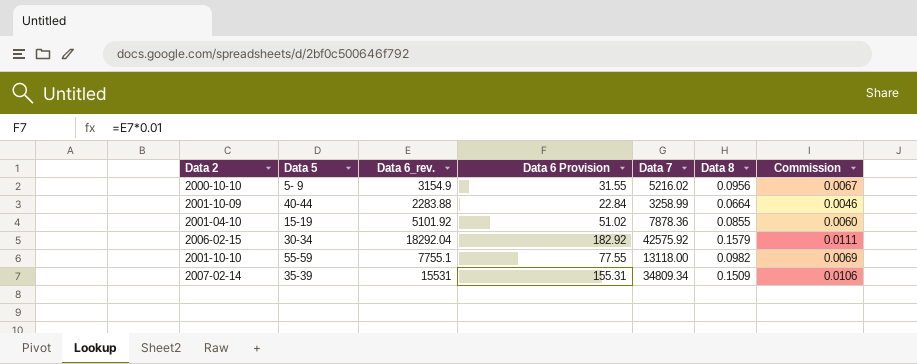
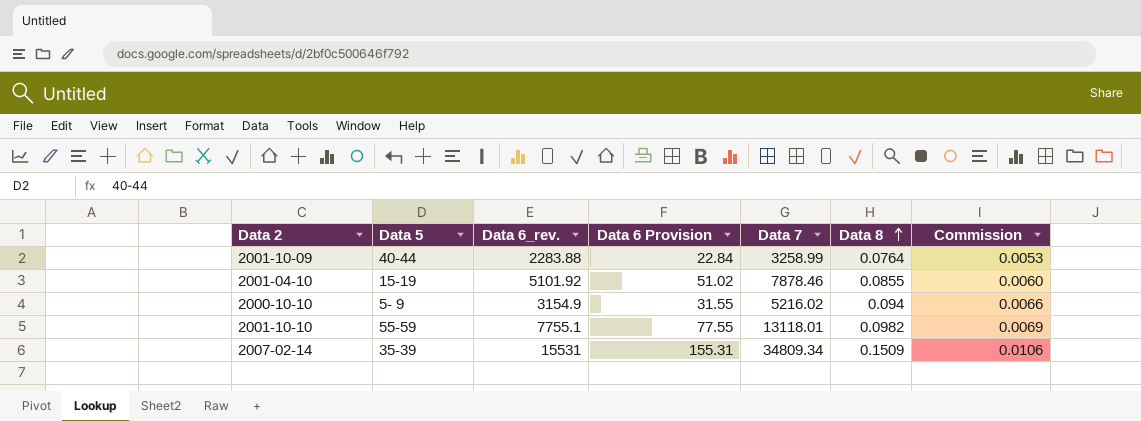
row order: none -> Data 8 ascending
row 2006-02-15: 30-34 | 18292.04 | 182.92 | 42575.92 | 0.1579 | 0.0111 -> none
2001-10-09 | Data 8: 0.0664 -> 0.0764
2001-10-09 | Commission: 0.0046 -> 0.0053
2001-04-10 | Data 7: 7878.36 -> 7878.46
2000-10-10 | Data 8: 0.0956 -> 0.094
2000-10-10 | Commission: 0.0067 -> 0.0066
2001-10-10 | Data 7: 13118.00 -> 13118.01

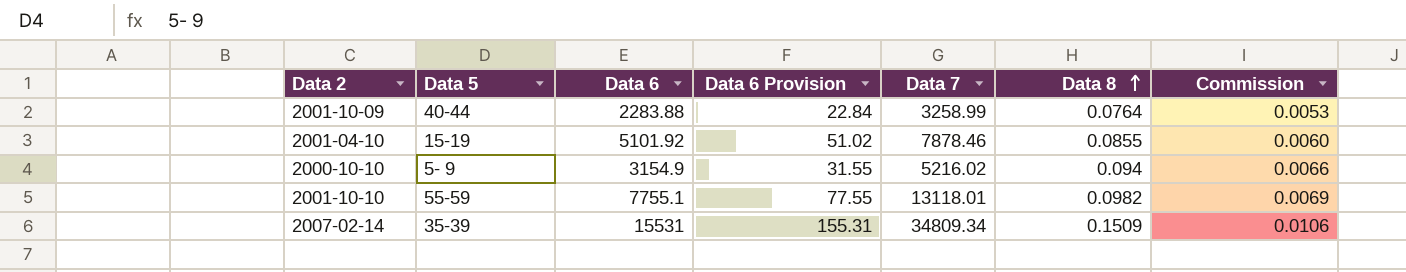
column name: Data 6_rev. -> Data 6

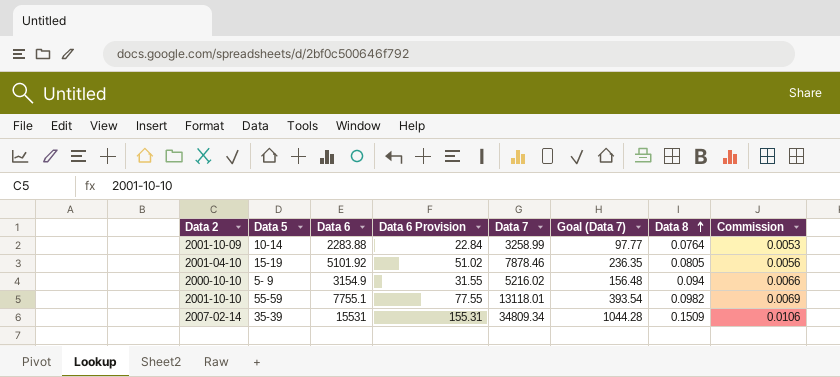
column Goal (Data 7) | formula: none -> [Data 7] * 0.03
2001-10-09 | Data 5: 40-44 -> 10-14
2001-04-10 | Data 8: 0.0855 -> 0.0805
2001-04-10 | Commission: 0.0060 -> 0.0056

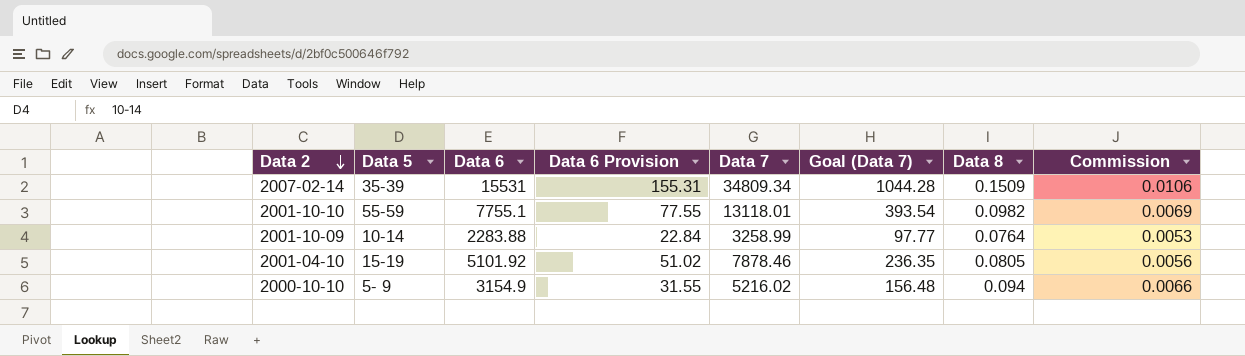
row order: Data 8 ascending -> Data 2 descending

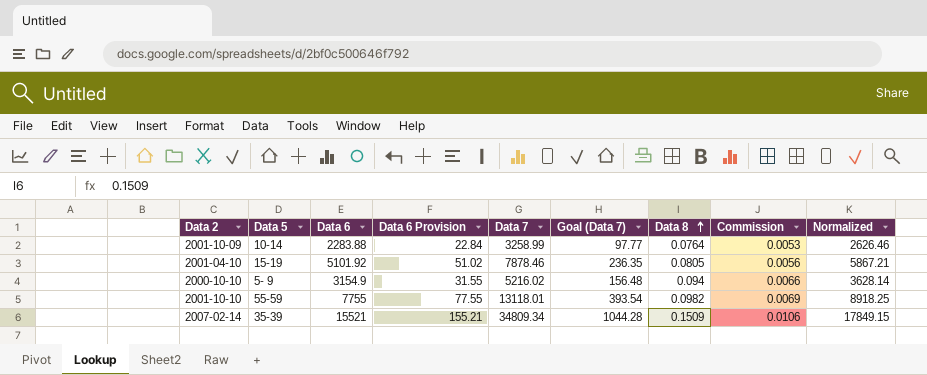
row order: Data 2 descending -> Data 8 ascending
column Normalized | formula: none -> [Data 6] * 1.15
2001-10-10 | Data 6: 7755.1 -> 7755
2007-02-14 | Data 6: 15531 -> 15521
2007-02-14 | Data 6 Provision: 155.31 -> 155.21

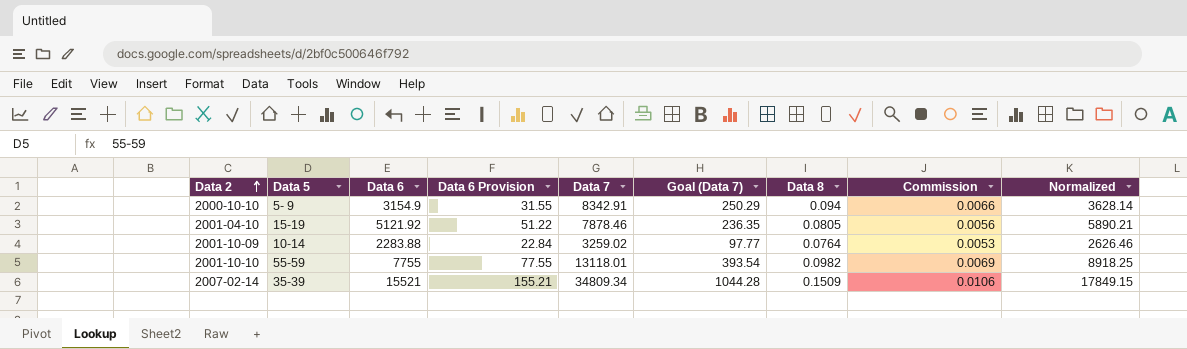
row order: Data 8 ascending -> Data 2 ascending
2000-10-10 | Data 7: 5216.02 -> 8342.91
2000-10-10 | Goal (Data 7): 156.48 -> 250.29
2001-04-10 | Data 6: 5101.92 -> 5121.92
2001-04-10 | Data 6 Provision: 51.02 -> 51.22
2001-04-10 | Normalized: 5867.21 -> 5890.21
2001-10-09 | Data 7: 3258.99 -> 3259.02

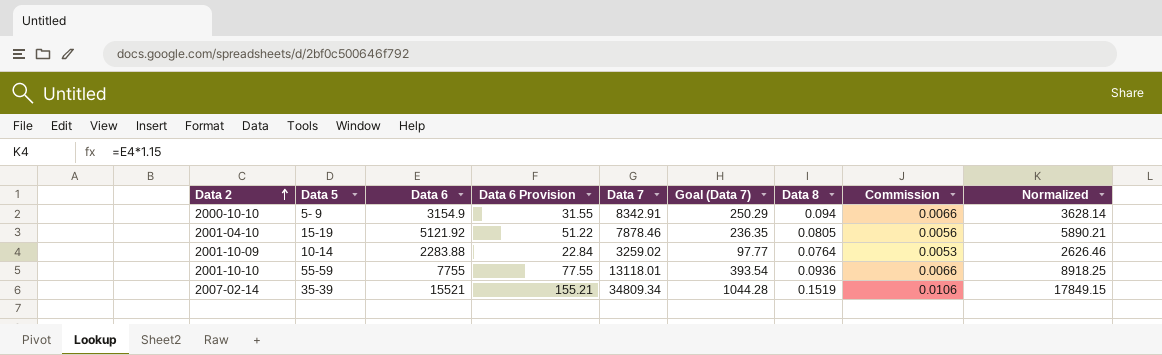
2001-10-10 | Data 8: 0.0982 -> 0.0936
2001-10-10 | Commission: 0.0069 -> 0.0066
2007-02-14 | Data 8: 0.1509 -> 0.1519

